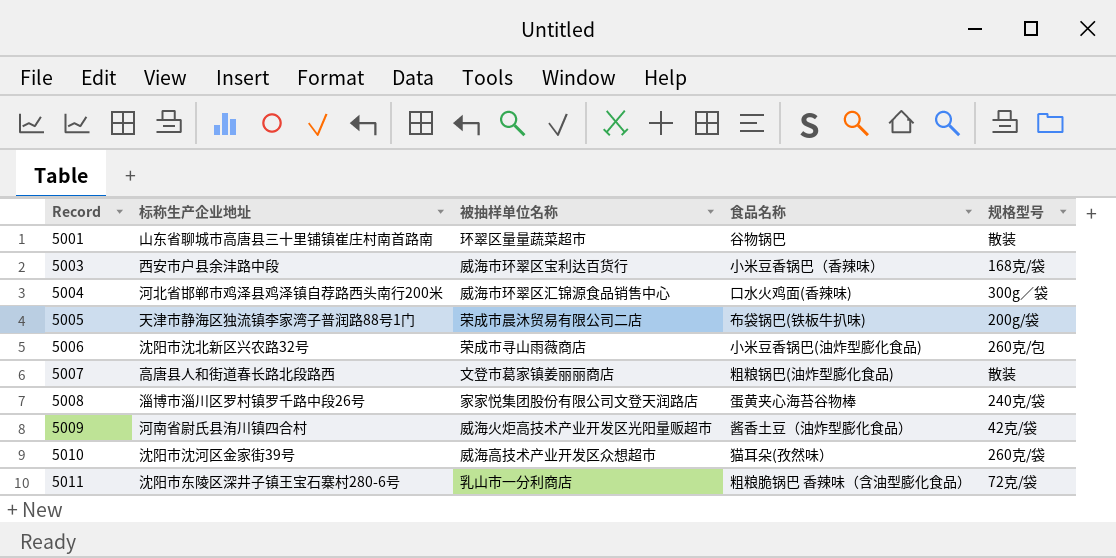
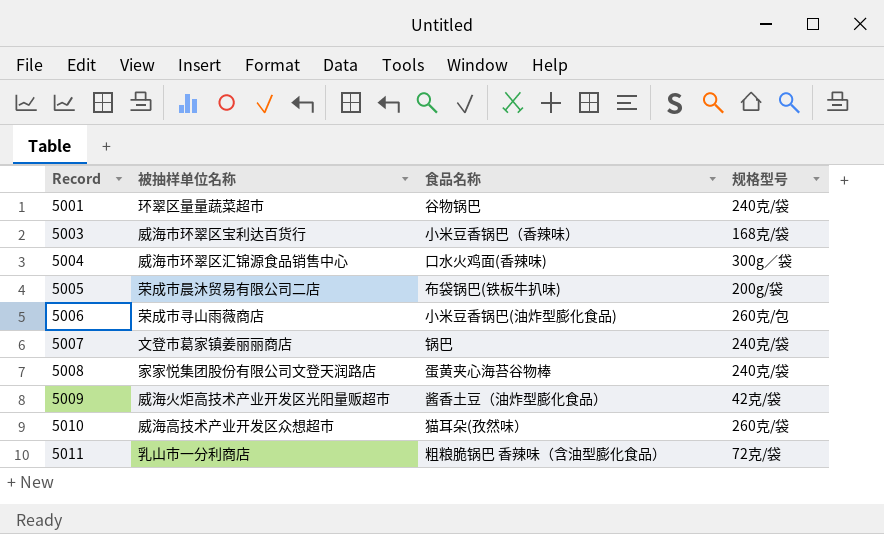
column 标称生产企业地址 | position: 2 -> none
5001 | 规格型号: 散装 -> 240克/袋
5007 | 食品名称: 粗粮锅巴(油炸型膨化食品) -> 锅巴
5007 | 规格型号: 散装 -> 240克/袋

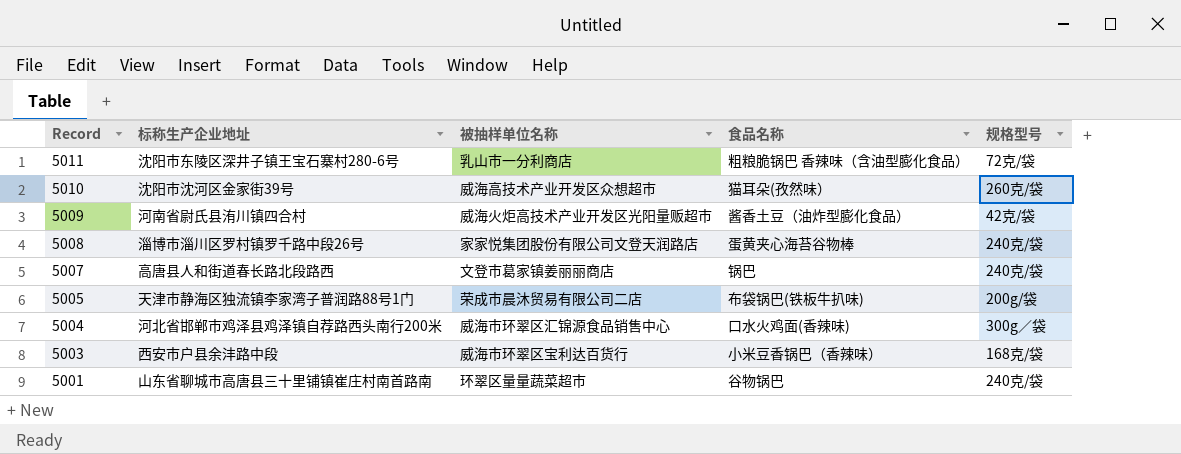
row order: Record ascending -> Record descending
column 标称生产企业地址 | position: none -> 2
row 5006: 荣成市寻山雨薇商店 | 小米豆香锅巴(油炸型膨化食品) | 260克/包 -> none

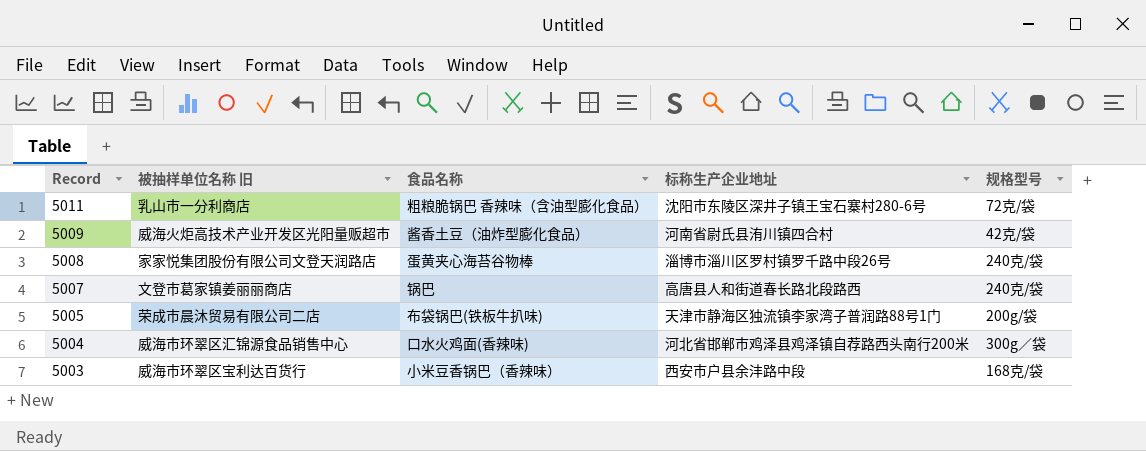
column name: 被抽样单位名称 -> 被抽样单位名称 旧
column 标称生产企业地址 | position: 2 -> 4
row 5010: 沈阳市沈河区金家街39号 | 威海高技术产业开发区众想超市 | 猫耳朵(孜然味） | 260克/袋 -> none
row 5001: 山东省聊城市高唐县三十里铺镇崔庄村南首路南 | 环翠区量量蔬菜超市 | 谷物锅巴 | 240克/袋 -> none

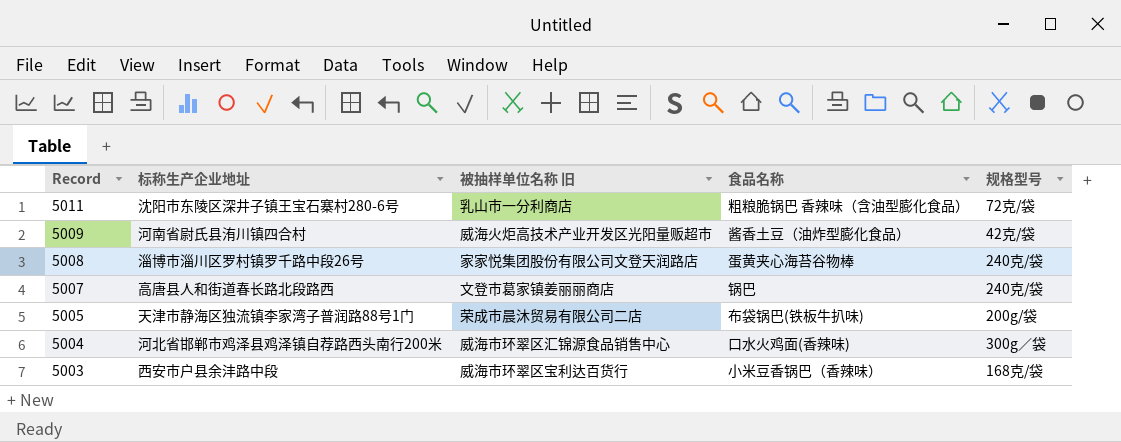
column 标称生产企业地址 | position: 4 -> 2

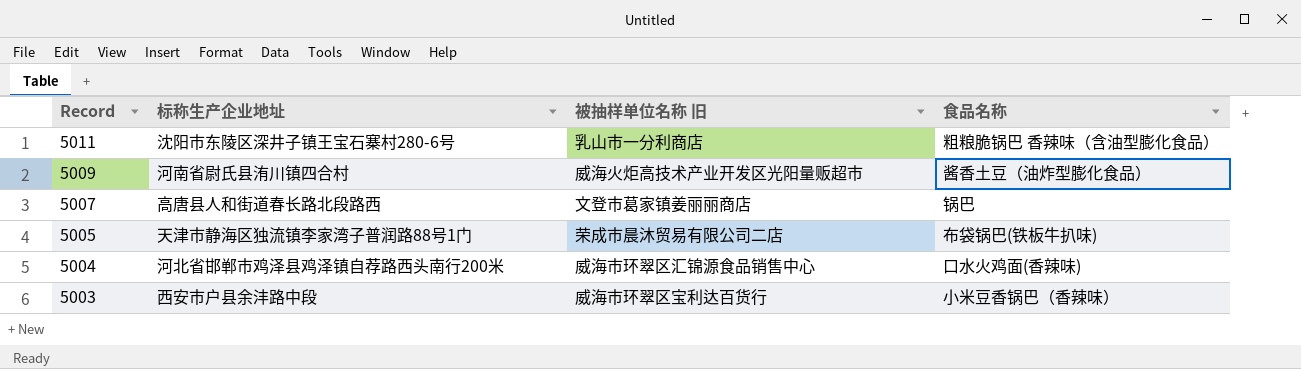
column 规格型号 | position: 5 -> none
row 5008: 淄博市淄川区罗村镇罗千路中段26号 | 家家悦集团股份有限公司文登天润路店 | 蛋黄夹心海苔谷物棒 | 240克/袋 -> none

